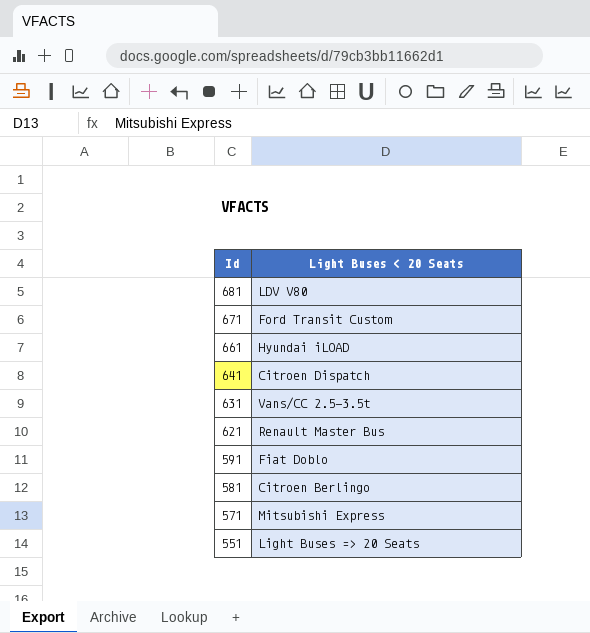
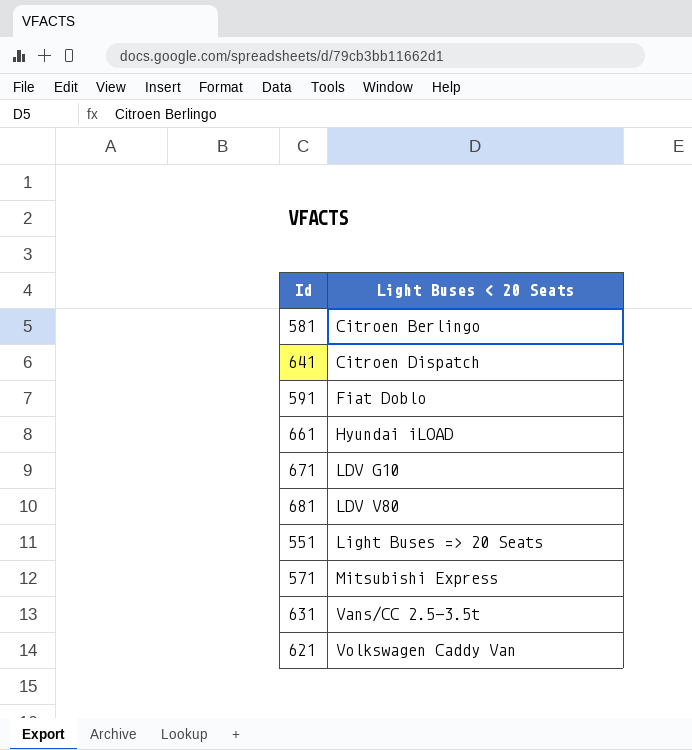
row order: Id descending -> Light Buses < 20 Seats ascending
671 | Light Buses < 20 Seats: Ford Transit Custom -> LDV G10
621 | Light Buses < 20 Seats: Renault Master Bus -> Volkswagen Caddy Van

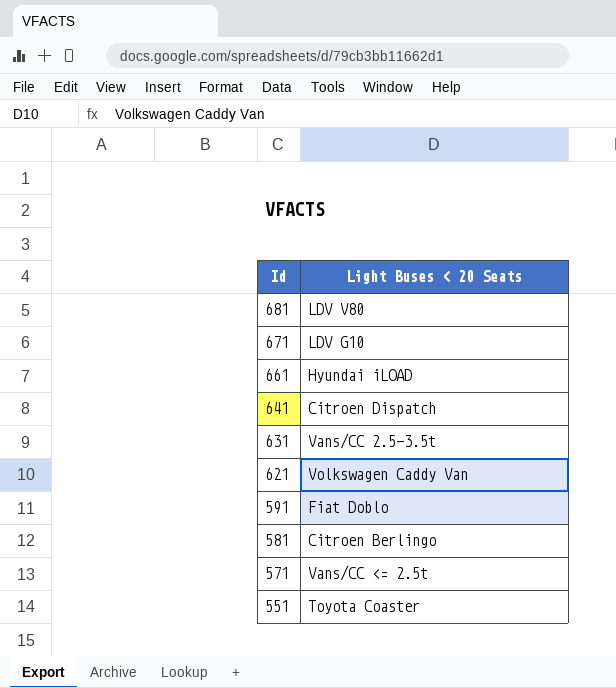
row order: Light Buses < 20 Seats ascending -> Id descending
571 | Light Buses < 20 Seats: Mitsubishi Express -> Vans/CC <= 2.5t
551 | Light Buses < 20 Seats: Light Buses => 20 Seats -> Toyota Coaster

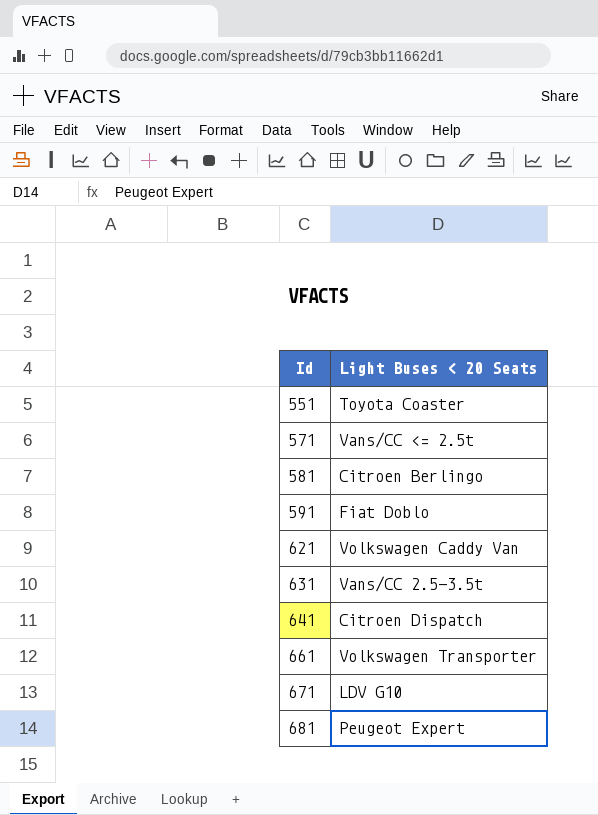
row order: Id descending -> Id ascending
661 | Light Buses < 20 Seats: Hyundai iLOAD -> Volkswagen Transporter
681 | Light Buses < 20 Seats: LDV V80 -> Peugeot Expert

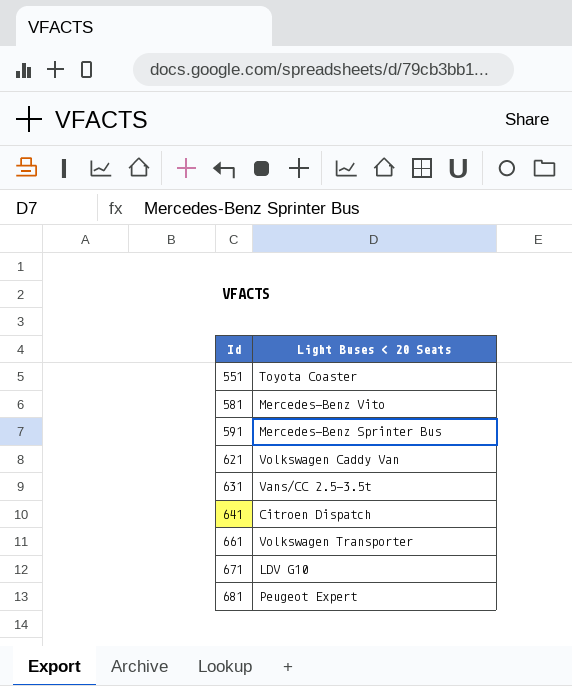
row 571: Vans/CC <= 2.5t -> none
581 | Light Buses < 20 Seats: Citroen Berlingo -> Mercedes-Benz Vito
591 | Light Buses < 20 Seats: Fiat Doblo -> Mercedes-Benz Sprinter Bus

